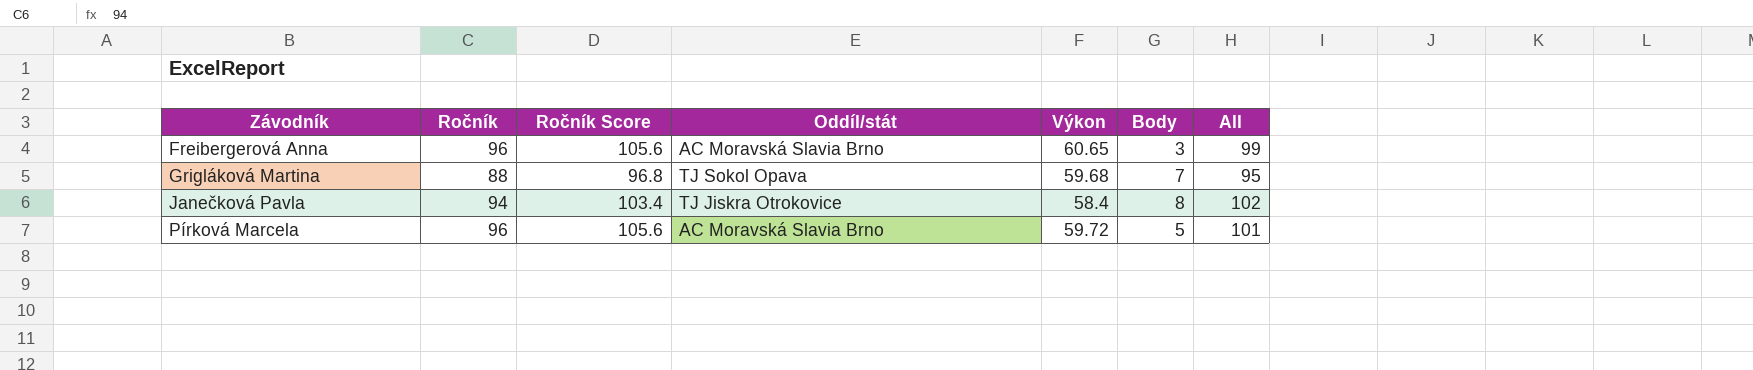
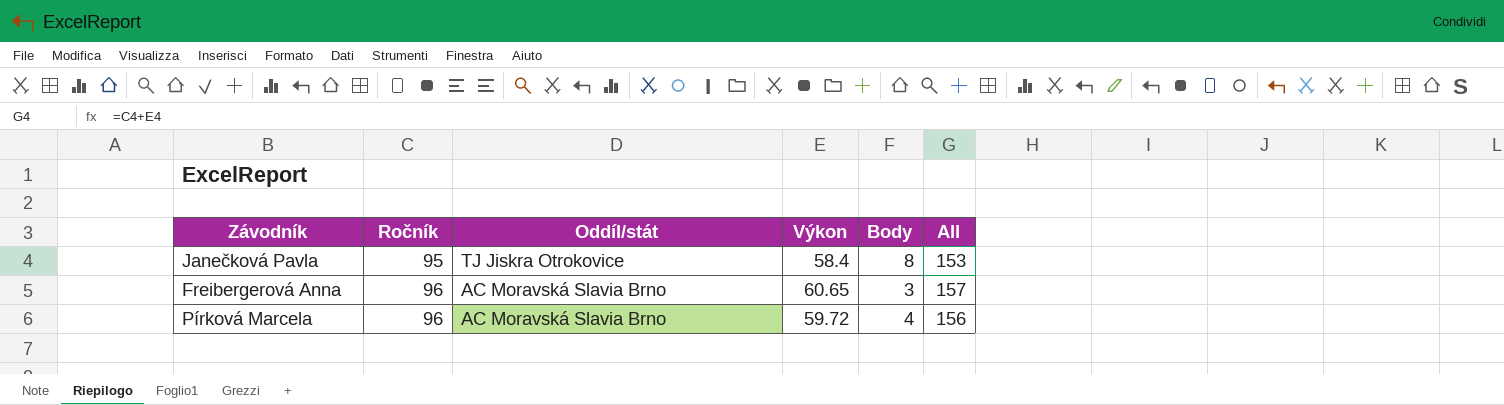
row order: Závodník ascending -> Ročník ascending
column Ročník Score | formula: [Ročník] * 1.1 -> none
column All | formula: [Ročník] + [Body] -> [Ročník] + [Výkon]
row Grigláková Martina: 88 | 96.8 | TJ Sokol Opava | 59.68 | 7 | 95 -> none
Janečková Pavla | Ročník: 94 -> 95
Pírková Marcela | Body: 5 -> 4

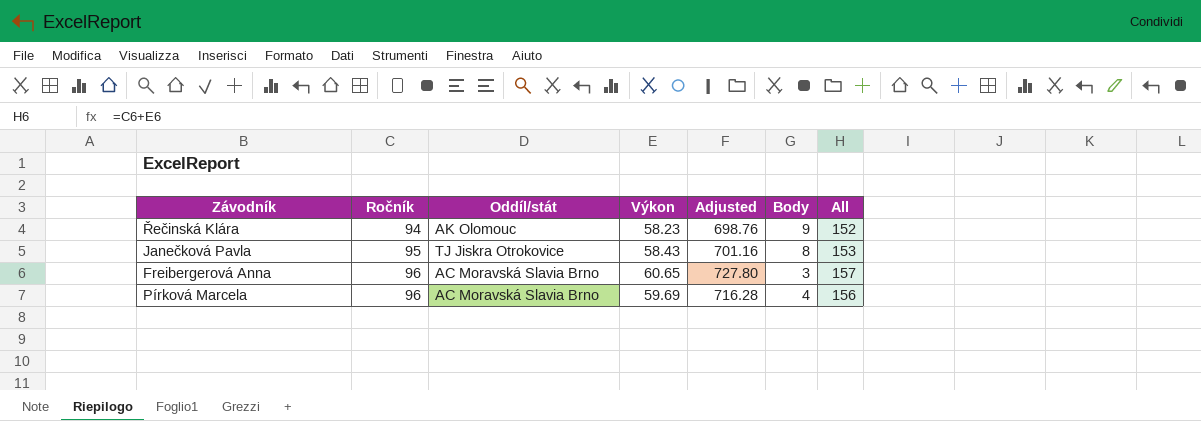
column Adjusted | formula: none -> [Výkon] * 12
row Řečinská Klára: none -> 94 | AK Olomouc | 58.23 | 698.76 | 9 | 152
Janečková Pavla | Výkon: 58.4 -> 58.43
Pírková Marcela | Výkon: 59.72 -> 59.69

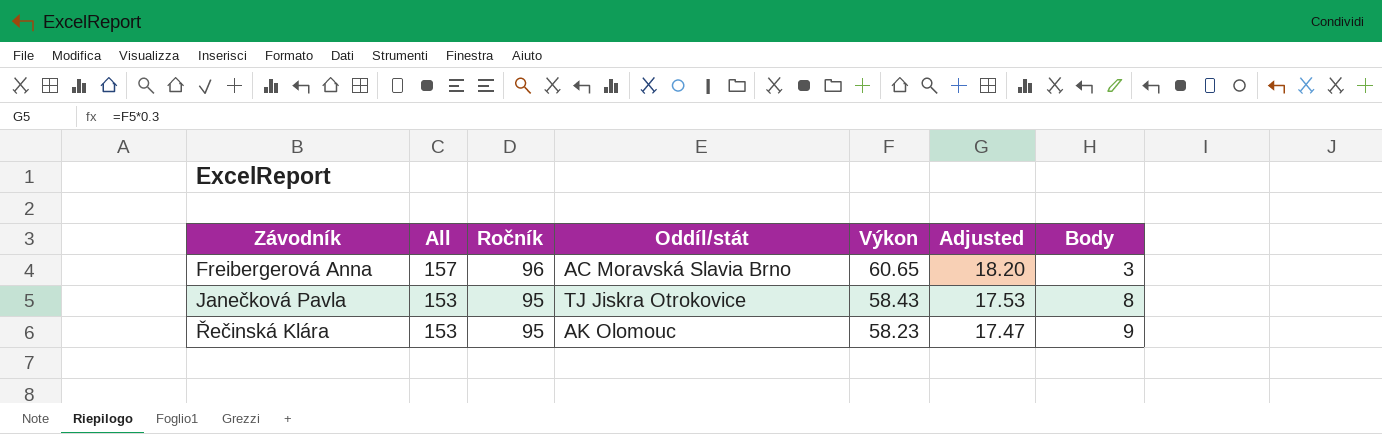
row order: Ročník ascending -> Závodník ascending
column All | position: 7 -> 2
column Adjusted | formula: [Výkon] * 12 -> [Výkon] * 0.3
row Pírková Marcela: 96 | AC Moravská Slavia Brno | 59.69 | 716.28 | 4 | 156 -> none
Řečinská Klára | All: 152 -> 153
Řečinská Klára | Ročník: 94 -> 95

